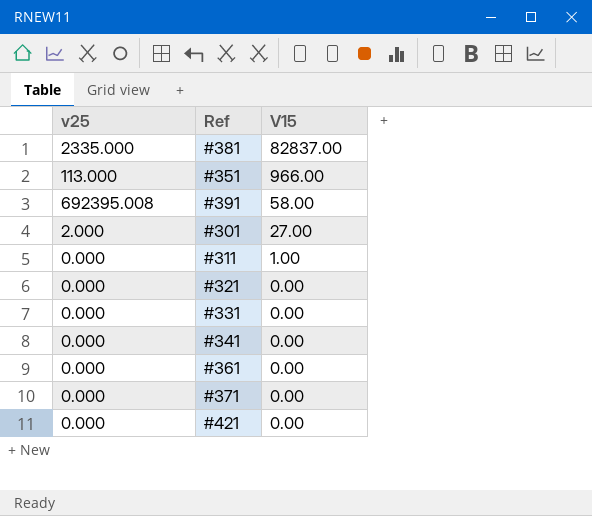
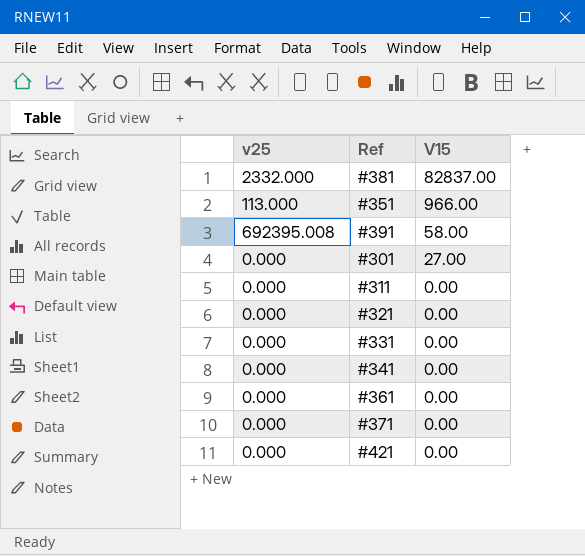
#381 | v25: 2335.000 -> 2332.000
#301 | v25: 2.000 -> 0.000
#311 | V15: 1.00 -> 0.00

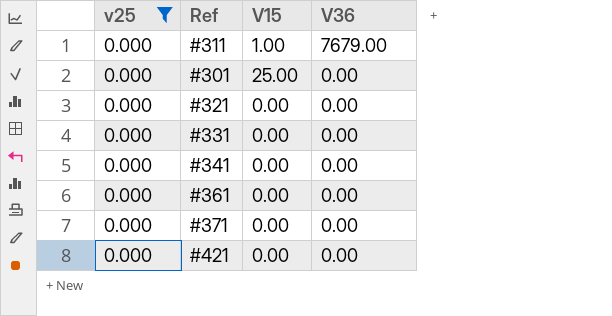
filter: none -> v25 = 0.000
row order: V15 descending -> V36 descending
column V36 | position: none -> 4
#311 | V15: 0.00 -> 1.00
#301 | V15: 27.00 -> 25.00

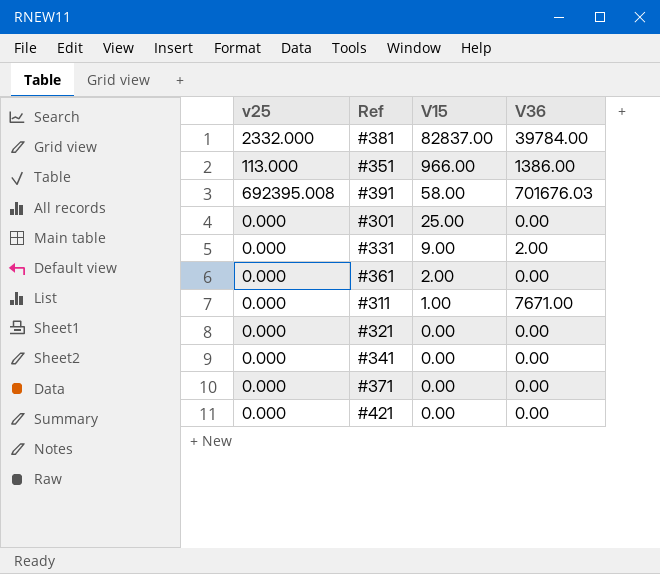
filter: v25 = 0.000 -> none
row order: V36 descending -> V15 descending
#331 | V15: 0.00 -> 9.00
#331 | V36: 0.00 -> 2.00
#361 | V15: 0.00 -> 2.00
#311 | V36: 7679.00 -> 7671.00

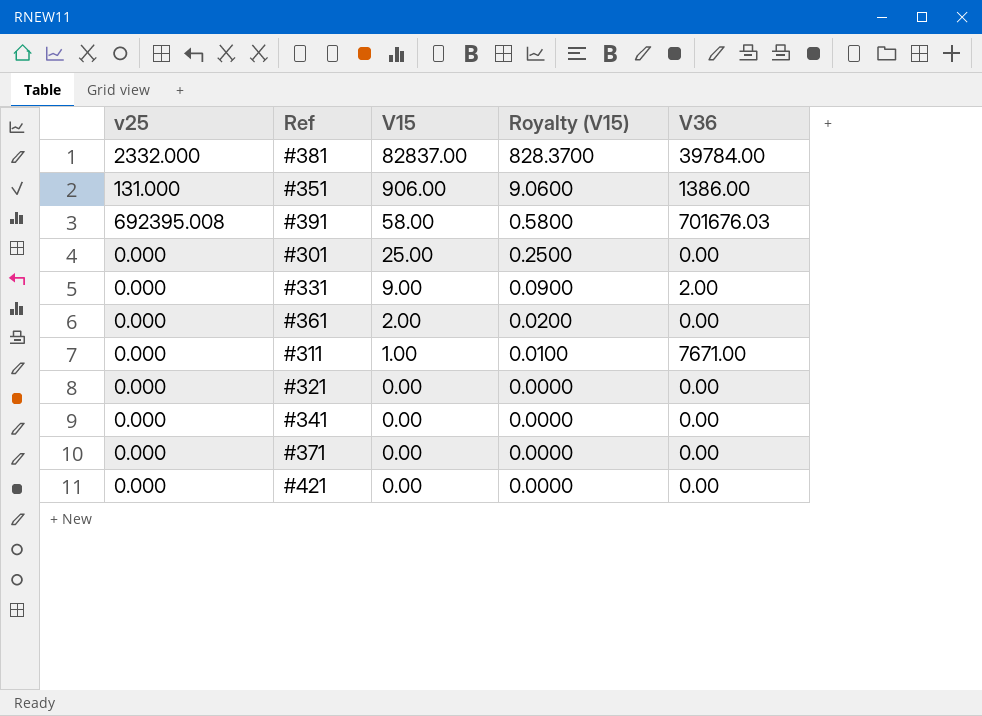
column Royalty (V15) | formula: none -> [V15] * 0.01
#351 | v25: 113.000 -> 131.000
#351 | V15: 966.00 -> 906.00

